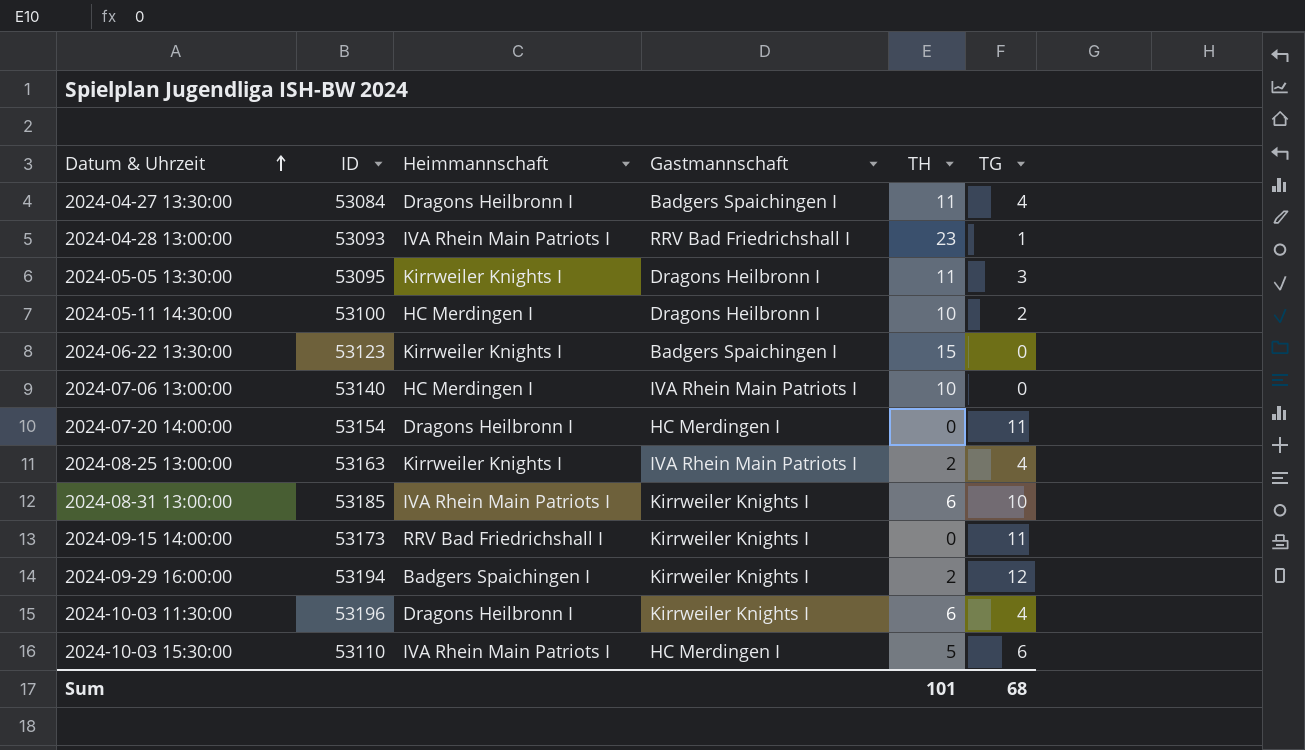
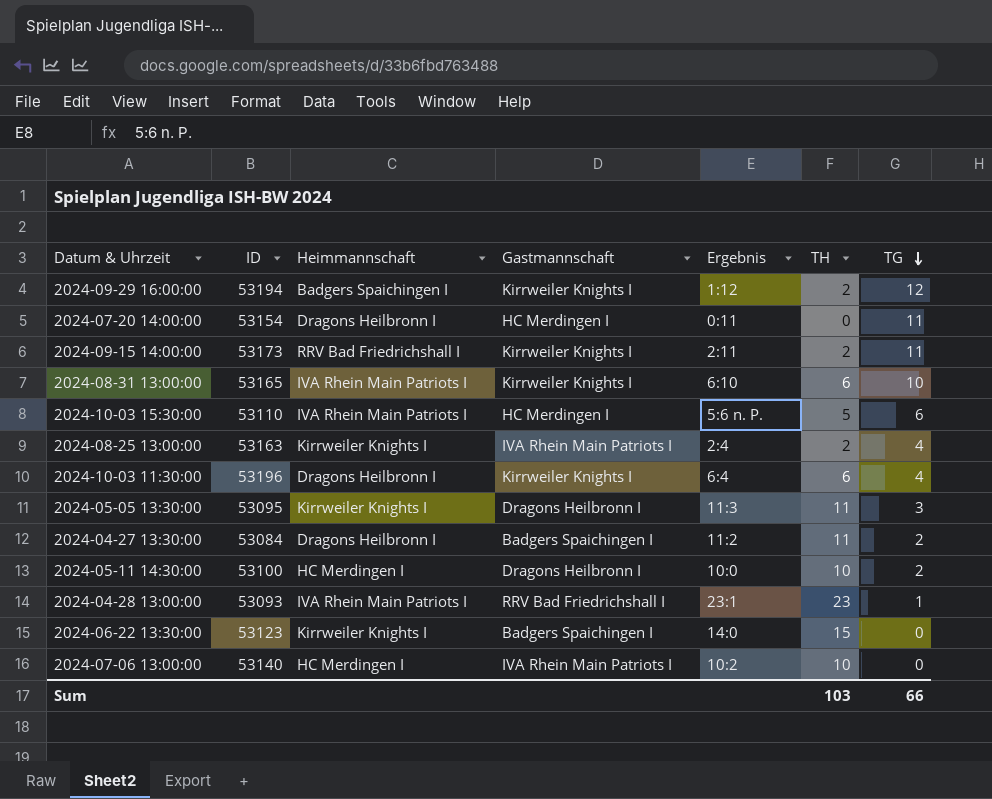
row order: Datum & Uhrzeit ascending -> TG descending
column Ergebnis | position: none -> 5
2024-09-15 14:00:00 | TH: 0 -> 2
2024-08-31 13:00:00 | ID: 53185 -> 53165
2024-04-27 13:30:00 | TG: 4 -> 2
Sum | TH: 101 -> 103
Sum | TG: 68 -> 66

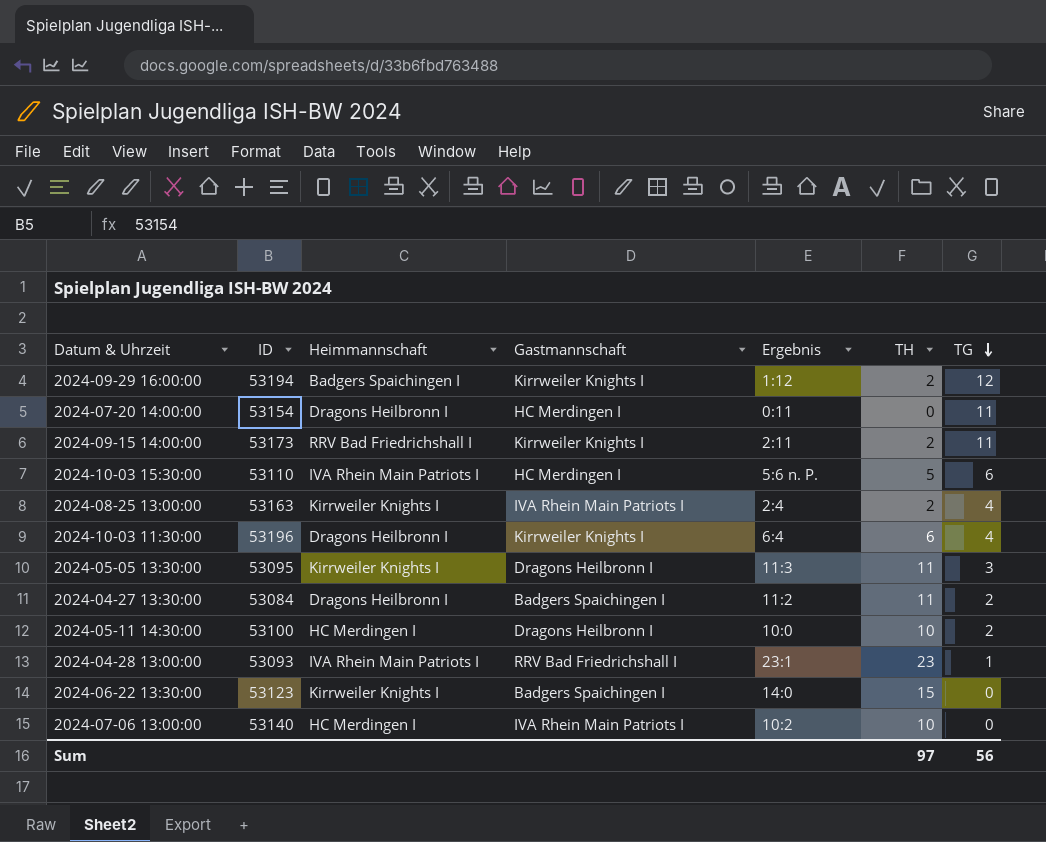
row 2024-08-31 13:00:00: 53165 | IVA Rhein Main Patriots I | Kirrweiler Knights I | 6:10 | 6 | 10 -> none
Sum | TH: 103 -> 97
Sum | TG: 66 -> 56

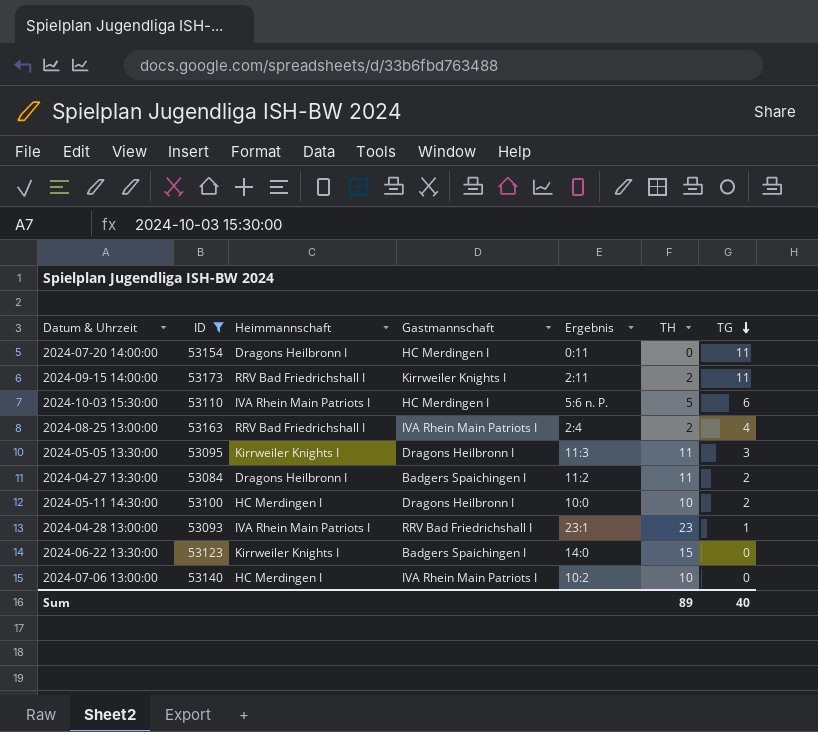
filter: none -> ID <= 53173
2024-08-25 13:00:00 | Heimmannschaft: Kirrweiler Knights I -> RRV Bad Friedrichshall I
Sum | TH: 97 -> 89
Sum | TG: 56 -> 40

